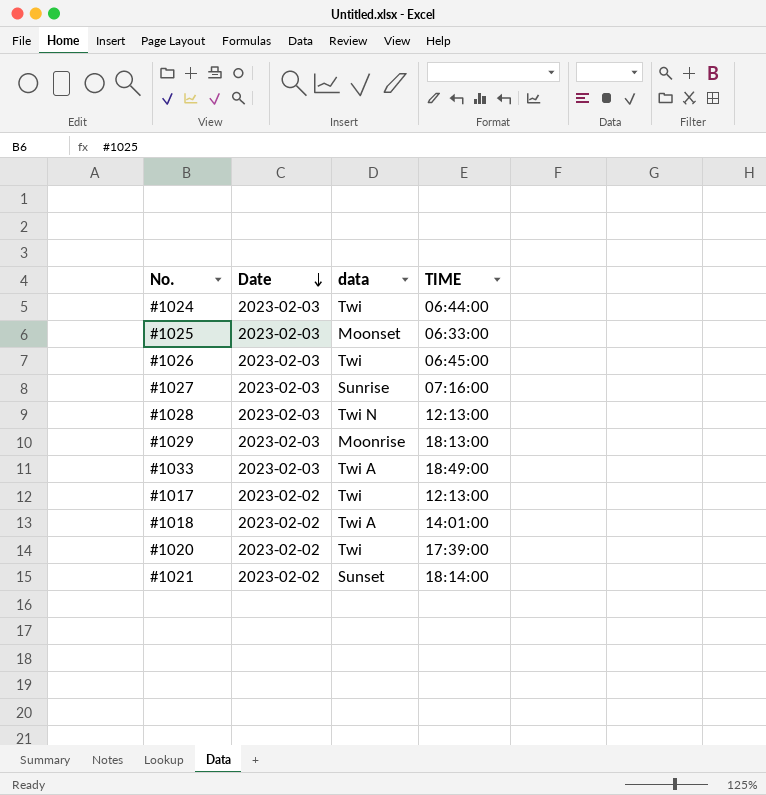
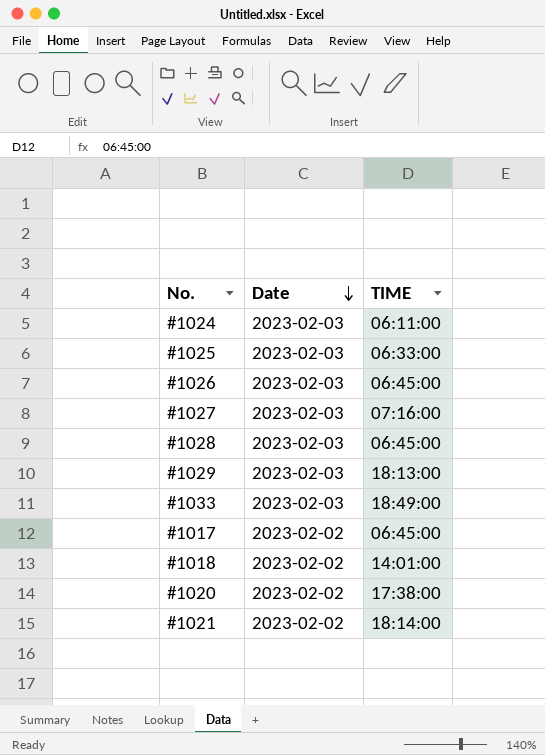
column data | position: 3 -> none
#1024 | TIME: 06:44:00 -> 06:11:00
#1028 | TIME: 12:13:00 -> 06:45:00
#1017 | TIME: 12:13:00 -> 06:45:00
#1020 | TIME: 17:39:00 -> 17:38:00

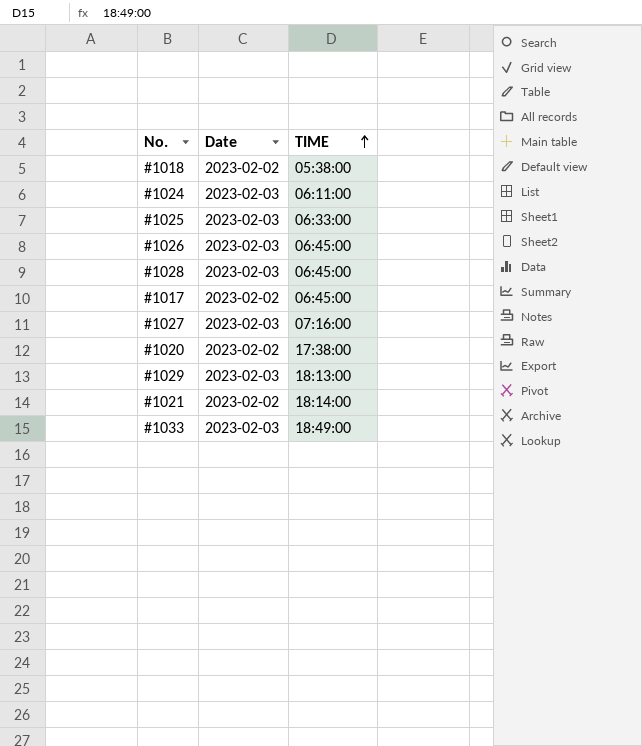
row order: Date descending -> TIME ascending
#1018 | TIME: 14:01:00 -> 05:38:00

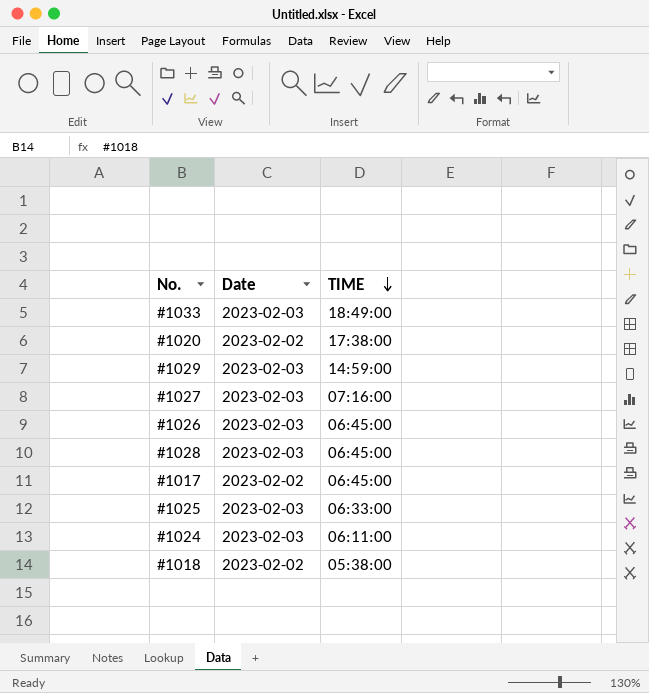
row order: TIME ascending -> TIME descending
row #1021: 2023-02-02 | 18:14:00 -> none
#1029 | TIME: 18:13:00 -> 14:59:00

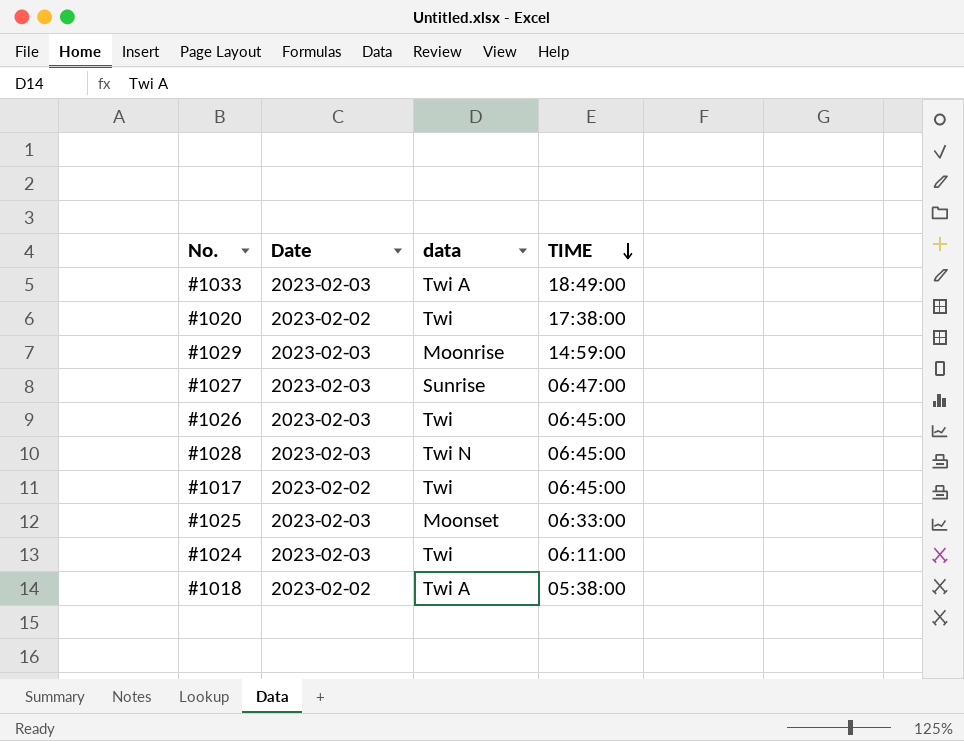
column data | position: none -> 3
#1027 | TIME: 07:16:00 -> 06:47:00

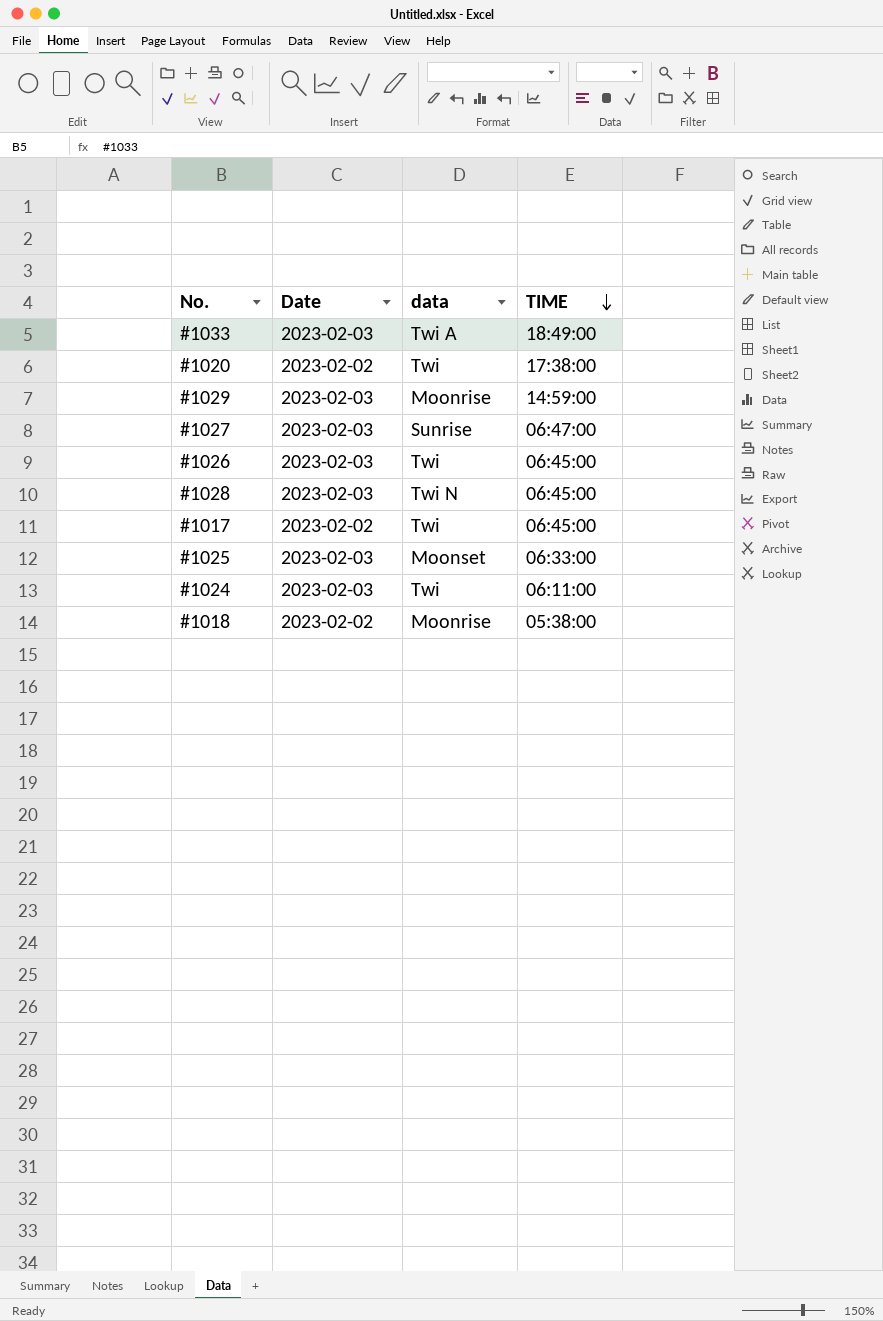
#1018 | data: Twi A -> Moonrise

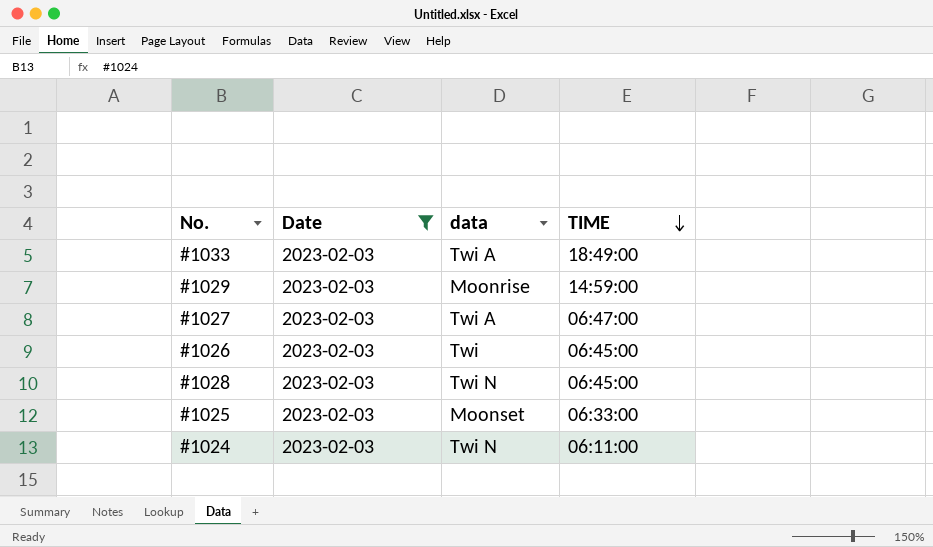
filter: none -> Date = 2023-02-03
#1027 | data: Sunrise -> Twi A
#1024 | data: Twi -> Twi N

